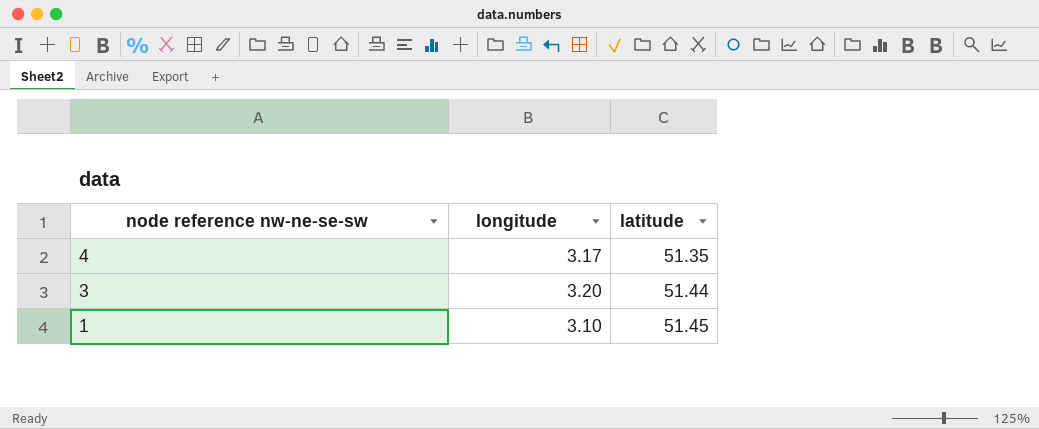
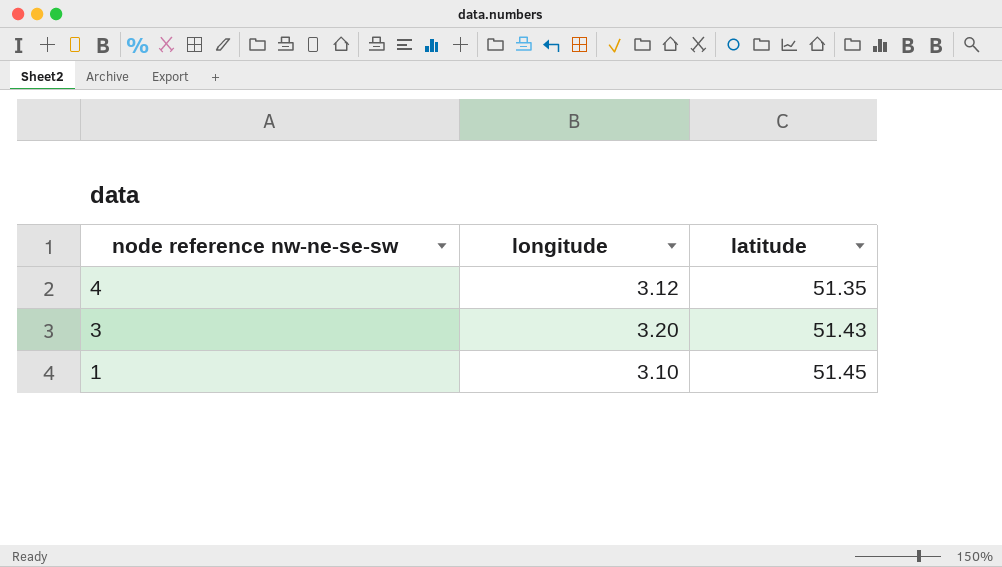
4 | longitude: 3.17 -> 3.12
3 | latitude: 51.44 -> 51.43

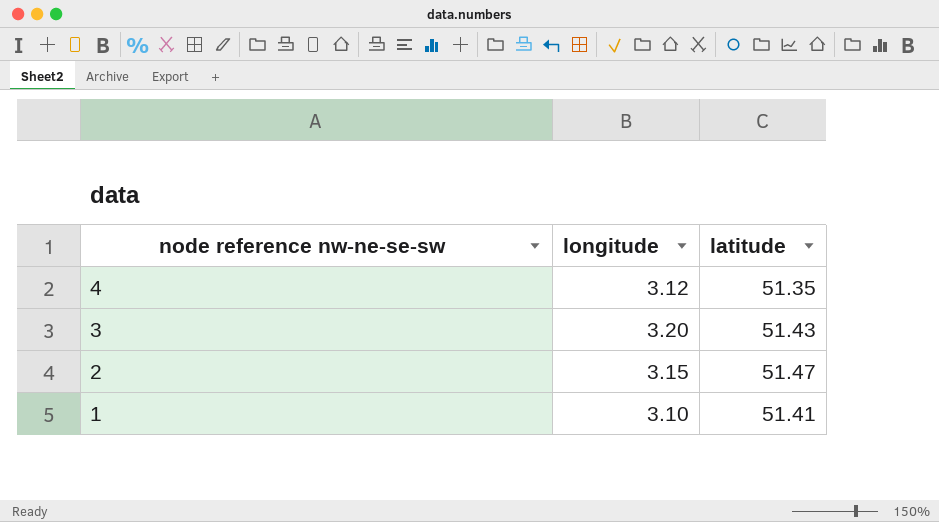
row 2: none -> 3.15 | 51.47
1 | latitude: 51.45 -> 51.41

